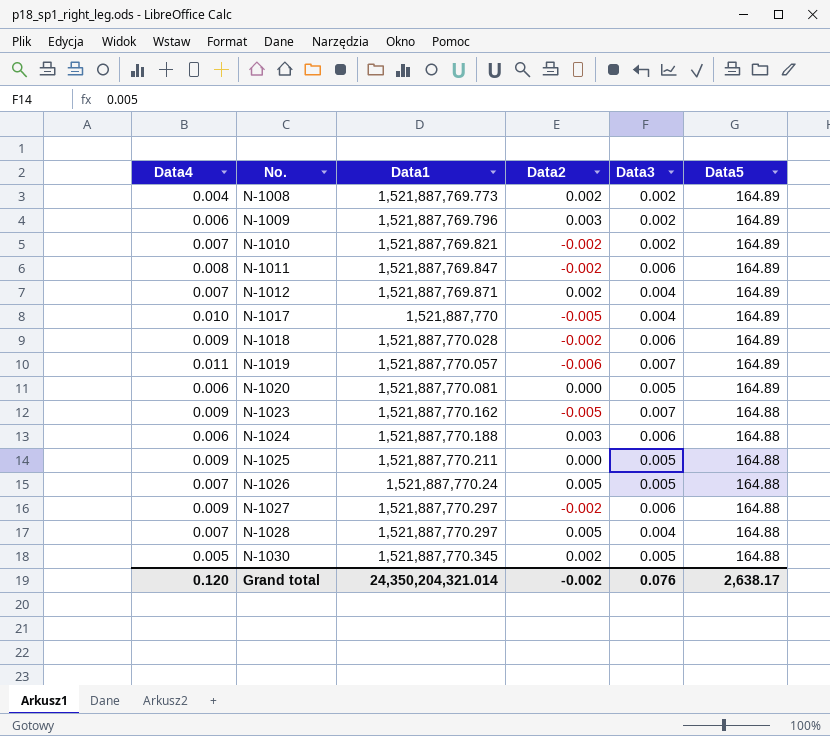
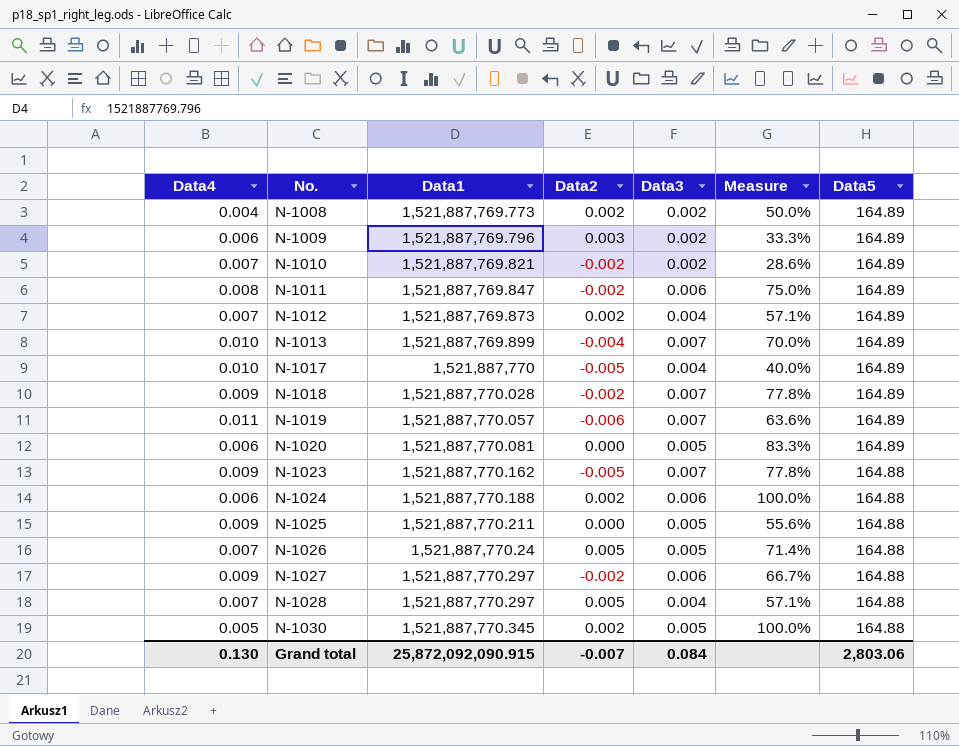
column Measure | formula: none -> [Data3] / [Data4]
N-1012 | Data1: 1,521,887,769.871 -> 1,521,887,769.873
row N-1013: none -> 0.010 | 1,521,887,769.899 | -0.004 | 0.007 | 70.0% | 164.89
N-1018 | Data3: 0.006 -> 0.007
N-1024 | Data2: 0.003 -> 0.002
Grand total | Data4: 0.120 -> 0.130
Grand total | Data1: 24,350,204,321.014 -> 25,872,092,090.915
Grand total | Data2: -0.002 -> -0.007
Grand total | Data3: 0.076 -> 0.084
Grand total | Data5: 2,638.17 -> 2,803.06

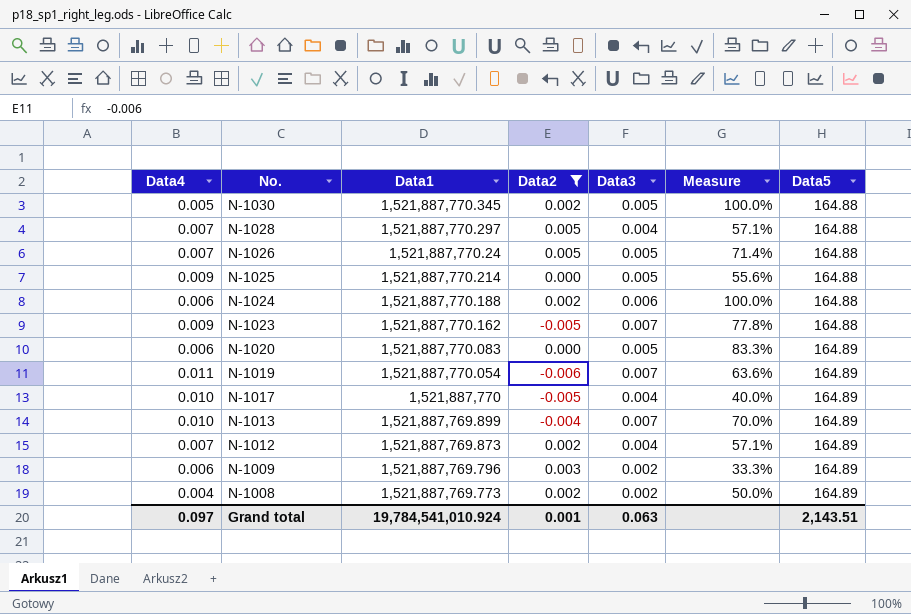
filter: none -> Data2 != -0.002
row order: No. ascending -> No. descending
N-1025 | Data1: 1,521,887,770.211 -> 1,521,887,770.214
N-1020 | Data1: 1,521,887,770.081 -> 1,521,887,770.083
N-1019 | Data1: 1,521,887,770.057 -> 1,521,887,770.054
Grand total | Data4: 0.130 -> 0.097
Grand total | Data1: 25,872,092,090.915 -> 19,784,541,010.924
Grand total | Data2: -0.007 -> 0.001
Grand total | Data3: 0.084 -> 0.063
Grand total | Data5: 2,803.06 -> 2,143.51

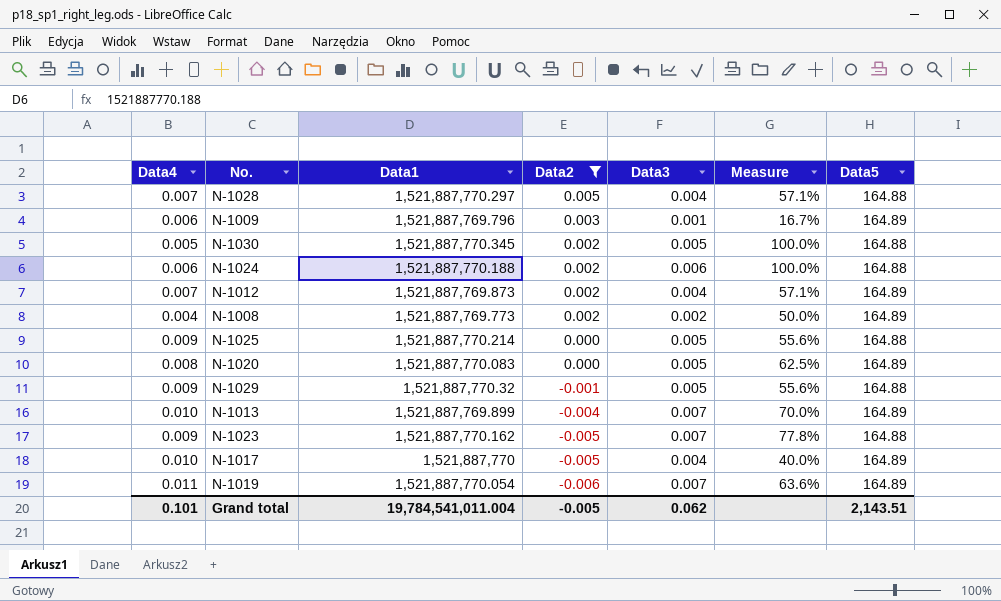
row order: No. descending -> Data2 descending
row N-1026: 0.007 | 1,521,887,770.24 | 0.005 | 0.005 | 71.4% | 164.88 -> none
N-1009 | Data3: 0.002 -> 0.001
N-1009 | Measure: 33.3% -> 16.7%
N-1020 | Data4: 0.006 -> 0.008
N-1020 | Measure: 83.3% -> 62.5%
row N-1029: none -> 0.009 | 1,521,887,770.32 | -0.001 | 0.005 | 55.6% | 164.88
Grand total | Data4: 0.097 -> 0.101
Grand total | Data1: 19,784,541,010.924 -> 19,784,541,011.004
Grand total | Data2: 0.001 -> -0.005
Grand total | Data3: 0.063 -> 0.062

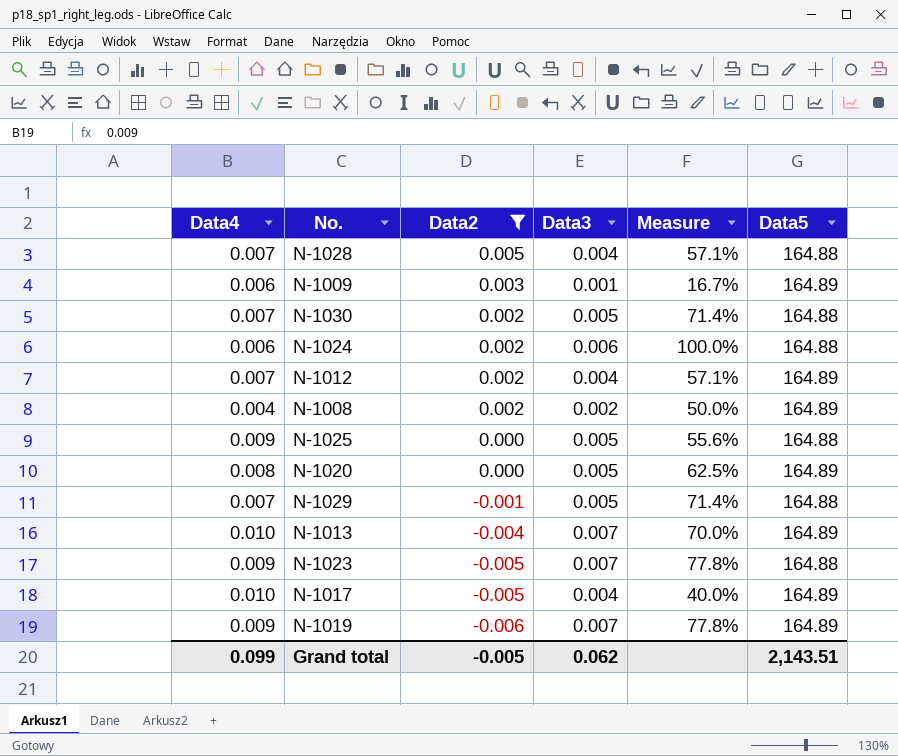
column Data1 | position: 3 -> none
N-1030 | Data4: 0.005 -> 0.007
N-1030 | Measure: 100.0% -> 71.4%
N-1029 | Data4: 0.009 -> 0.007
N-1029 | Measure: 55.6% -> 71.4%
N-1019 | Data4: 0.011 -> 0.009
N-1019 | Measure: 63.6% -> 77.8%
Grand total | Data4: 0.101 -> 0.099

